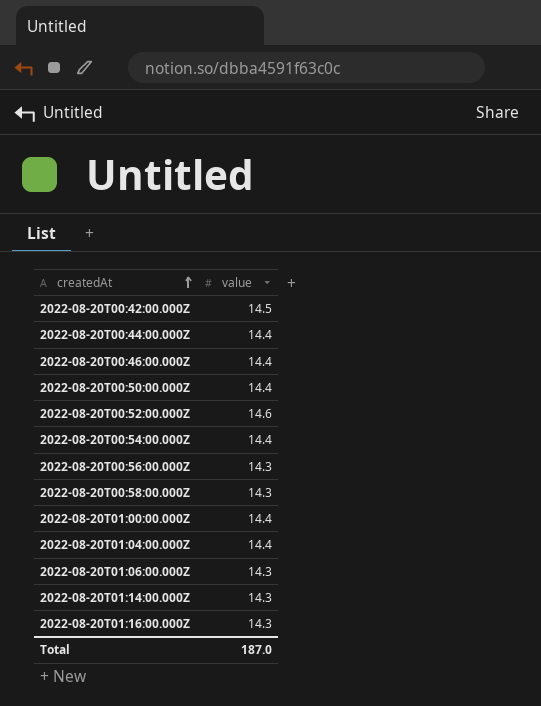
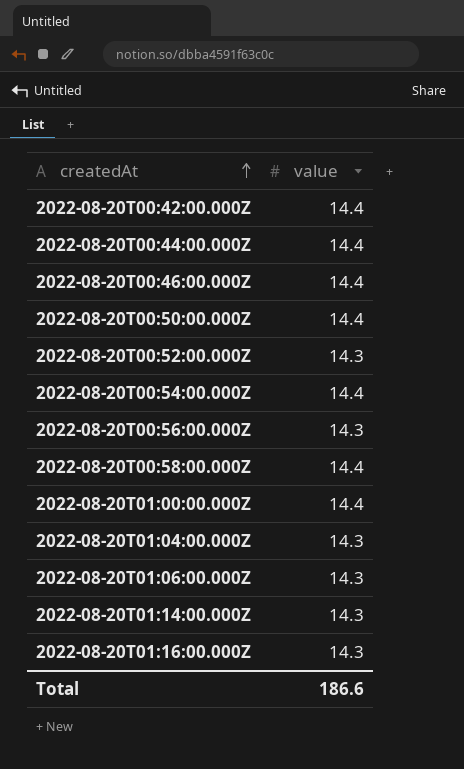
2022-08-20T00:42:00.000Z | value: 14.5 -> 14.4
2022-08-20T00:52:00.000Z | value: 14.6 -> 14.3
2022-08-20T00:58:00.000Z | value: 14.3 -> 14.4
2022-08-20T01:04:00.000Z | value: 14.4 -> 14.3
Total | value: 187.0 -> 186.6

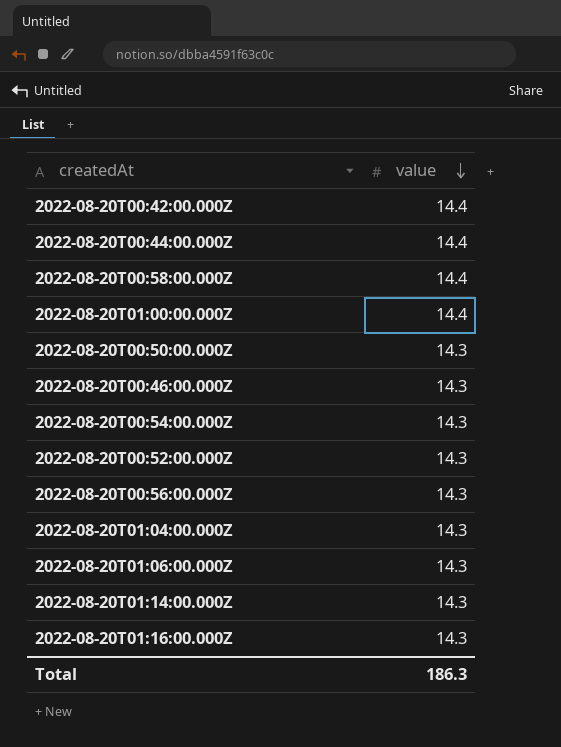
row order: createdAt ascending -> value descending
2022-08-20T00:50:00.000Z | value: 14.4 -> 14.3
2022-08-20T00:46:00.000Z | value: 14.4 -> 14.3
2022-08-20T00:54:00.000Z | value: 14.4 -> 14.3
Total | value: 186.6 -> 186.3

